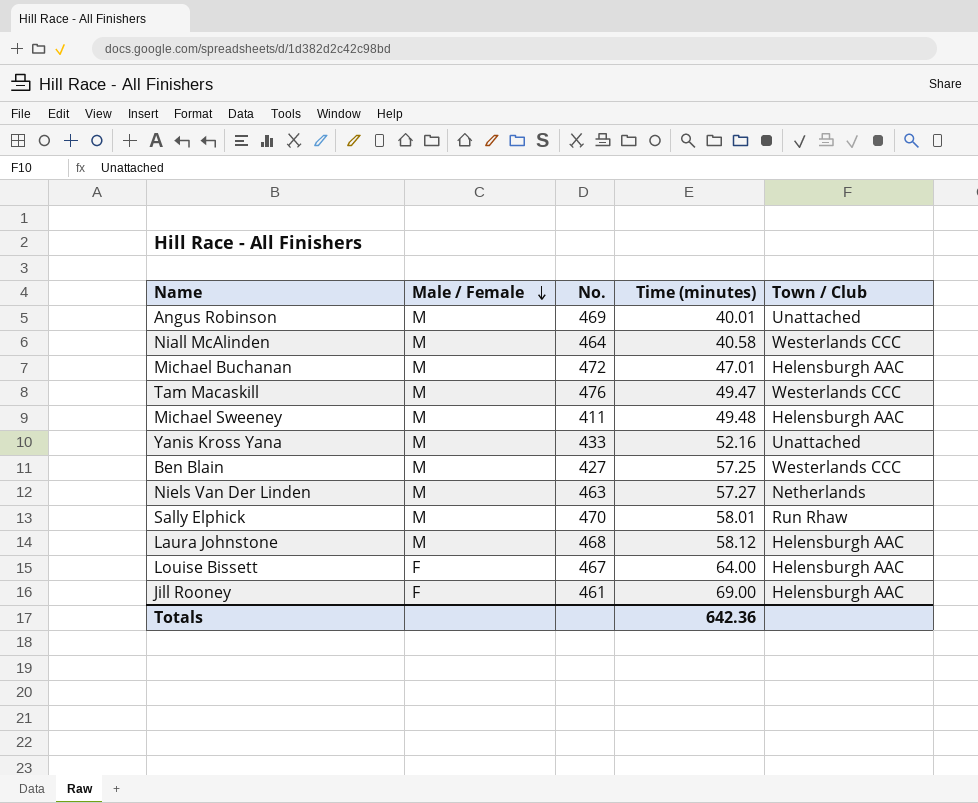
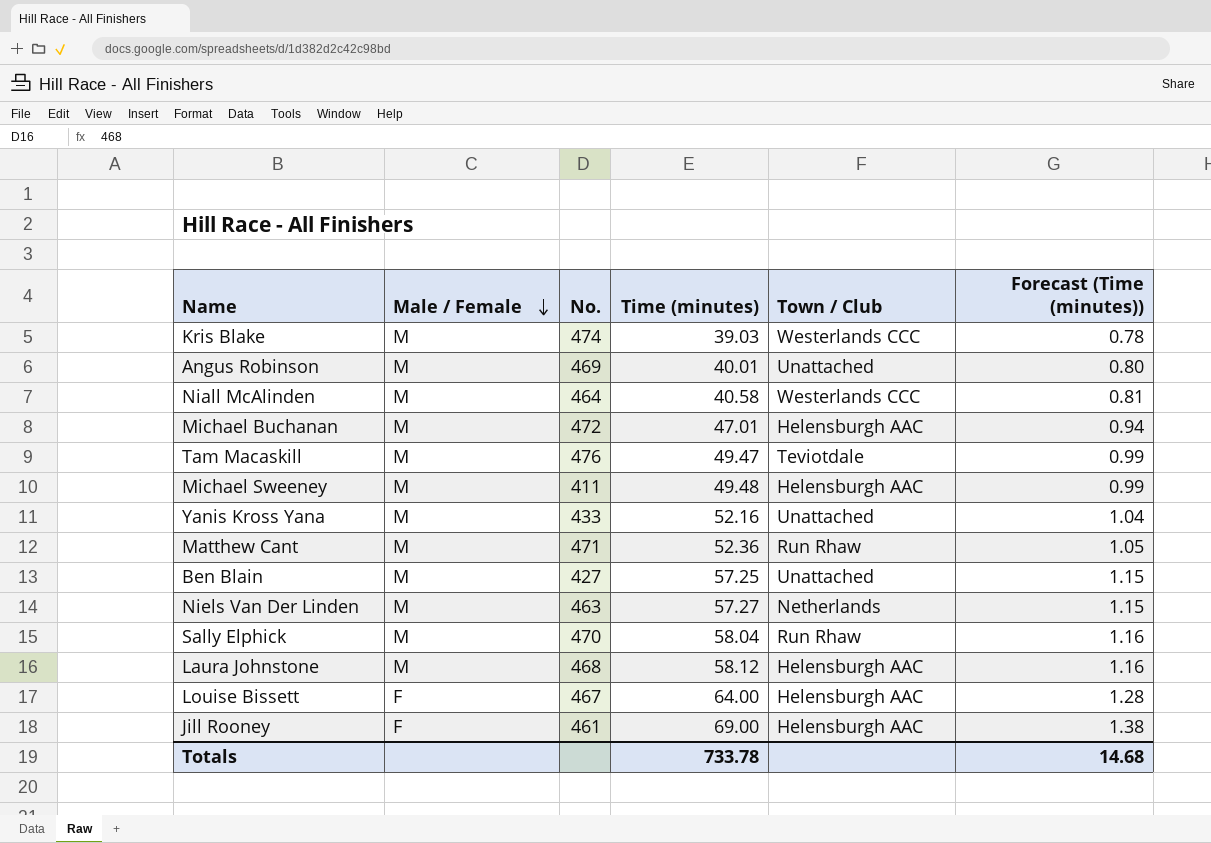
column Forecast (Time (minutes)) | formula: none -> [Time (minutes)] * 0.02
row Kris Blake: none -> M | 474 | 39.03 | Westerlands CCC | 0.78
Tam Macaskill | Town / Club: Westerlands CCC -> Teviotdale
row Matthew Cant: none -> M | 471 | 52.36 | Run Rhaw | 1.05
Ben Blain | Town / Club: Westerlands CCC -> Unattached
Sally Elphick | Time (minutes): 58.01 -> 58.04
Totals | Time (minutes): 642.36 -> 733.78

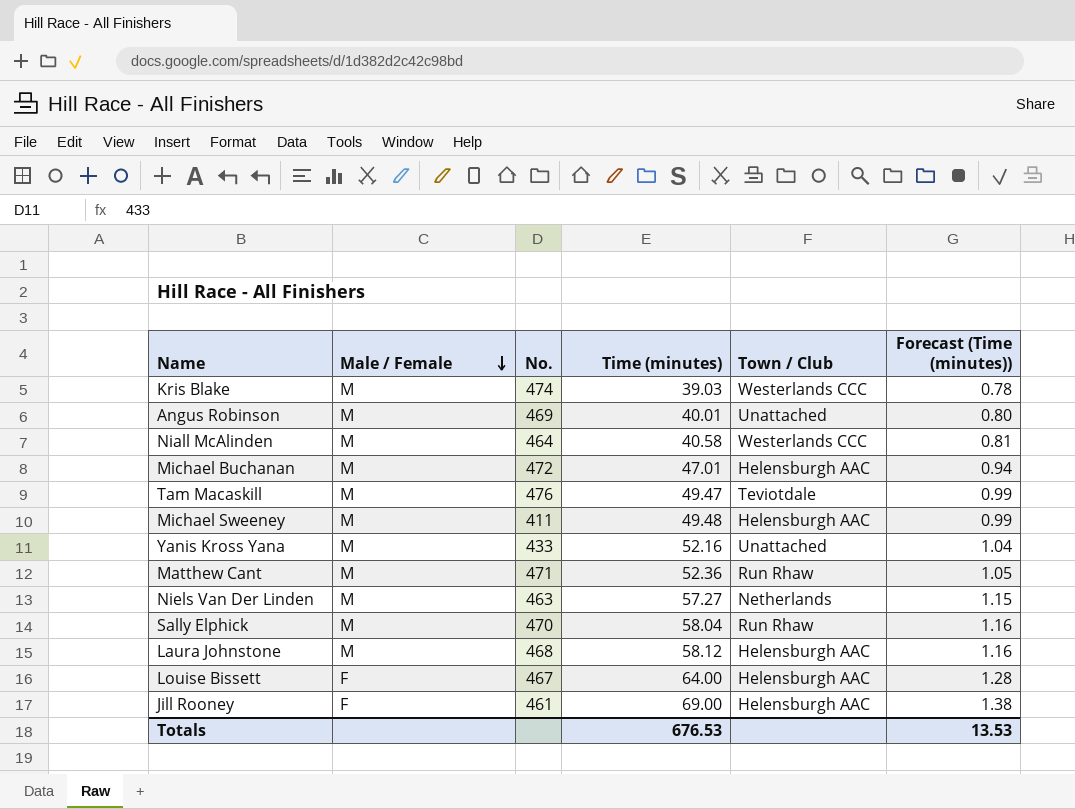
row Ben Blain: M | 427 | 57.25 | Unattached | 1.15 -> none
Totals | Time (minutes): 733.78 -> 676.53
Totals | Forecast (Time (minutes)): 14.68 -> 13.53

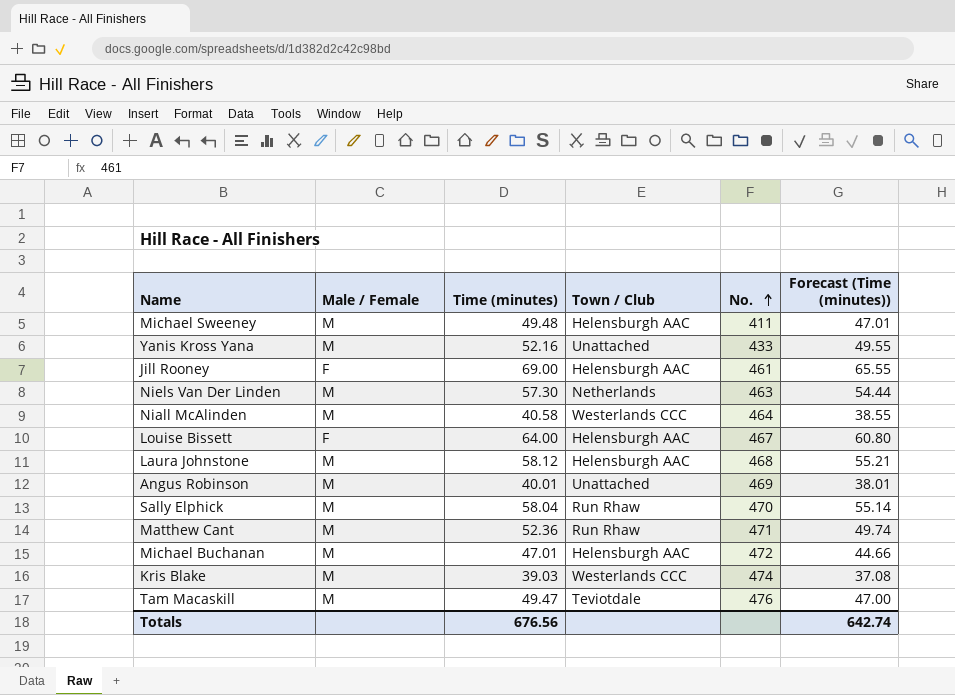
row order: Male / Female descending -> No. ascending
column No. | position: 3 -> 5
column Forecast (Time (minutes)) | formula: [Time (minutes)] * 0.02 -> [Time (minutes)] * 0.95
Niels Van Der Linden | Time (minutes): 57.27 -> 57.30
Totals | Time (minutes): 676.53 -> 676.56
Totals | Forecast (Time (minutes)): 13.53 -> 642.74

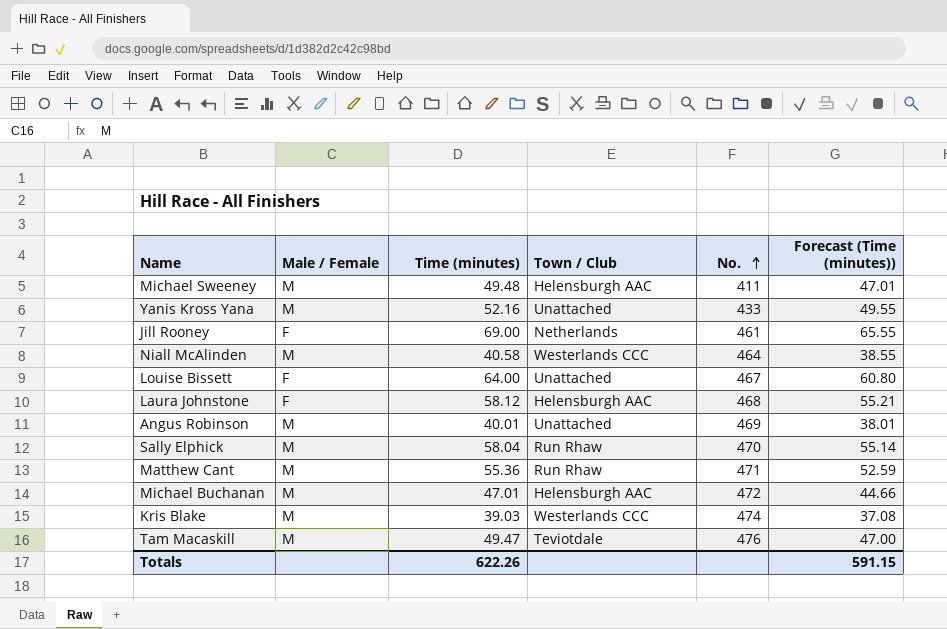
row Niels Van Der Linden: M | 57.30 | Netherlands | 463 | 54.44 -> none
Jill Rooney | Town / Club: Helensburgh AAC -> Netherlands
Louise Bissett | Town / Club: Helensburgh AAC -> Unattached
Laura Johnstone | Male / Female: M -> F
Matthew Cant | Time (minutes): 52.36 -> 55.36
Matthew Cant | Forecast (Time (minutes)): 49.74 -> 52.59
Totals | Time (minutes): 676.56 -> 622.26
Totals | Forecast (Time (minutes)): 642.74 -> 591.15

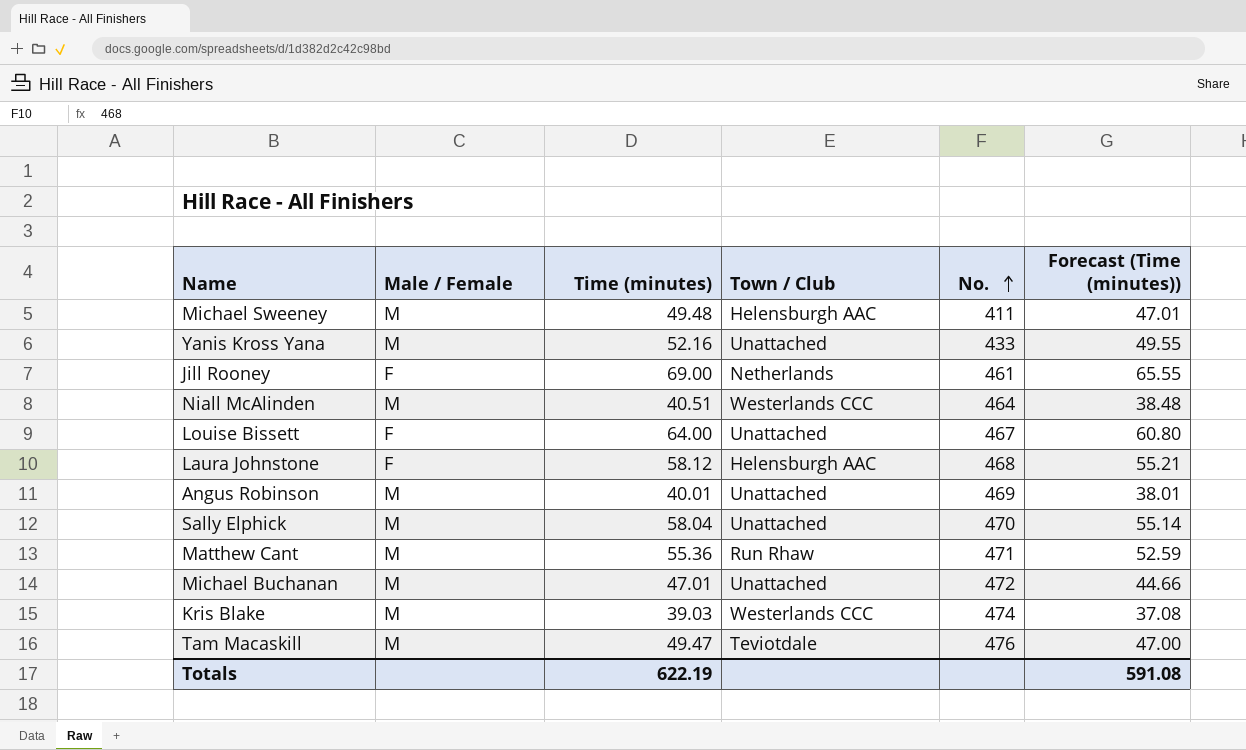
Niall McAlinden | Time (minutes): 40.58 -> 40.51
Niall McAlinden | Forecast (Time (minutes)): 38.55 -> 38.48
Sally Elphick | Town / Club: Run Rhaw -> Unattached
Michael Buchanan | Town / Club: Helensburgh AAC -> Unattached
Totals | Time (minutes): 622.26 -> 622.19
Totals | Forecast (Time (minutes)): 591.15 -> 591.08

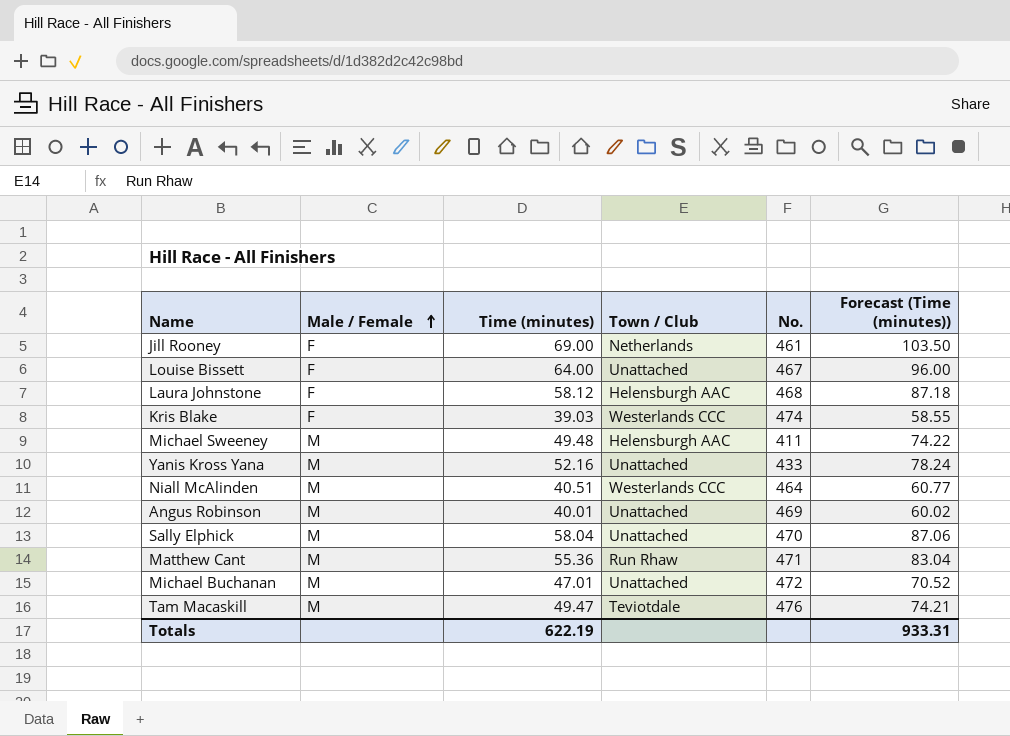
row order: No. ascending -> Male / Female ascending
column Forecast (Time (minutes)) | formula: [Time (minutes)] * 0.95 -> [Time (minutes)] * 1.5
Kris Blake | Male / Female: M -> F
Totals | Forecast (Time (minutes)): 591.08 -> 933.31

